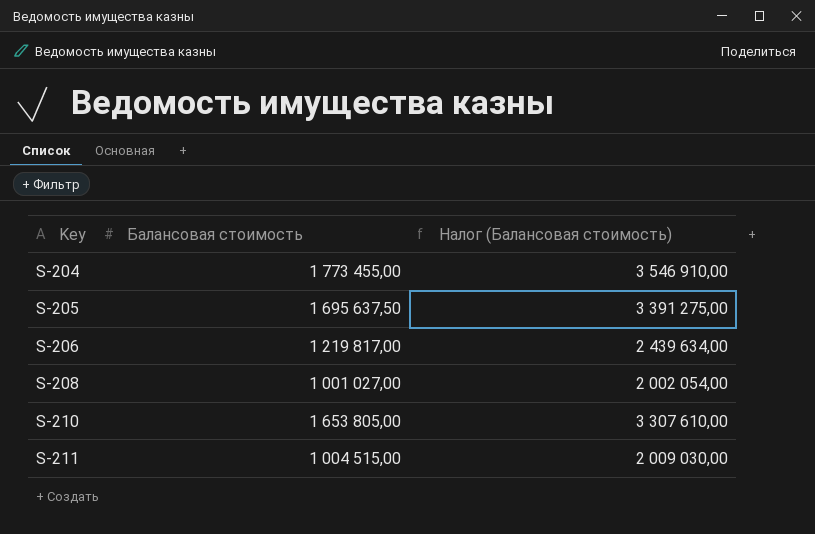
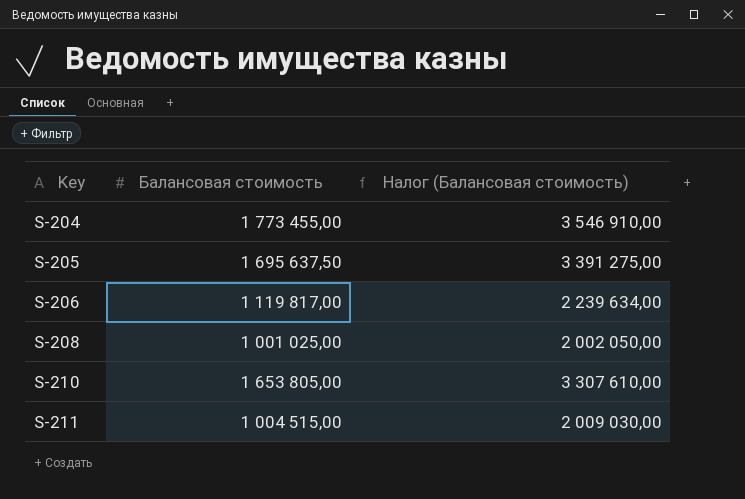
S-206 | Балансовая стоимость: 1 219 817,00 -> 1 119 817,00
S-206 | Налог (Балансовая стоимость): 2 439 634,00 -> 2 239 634,00
S-208 | Балансовая стоимость: 1 001 027,00 -> 1 001 025,00
S-208 | Налог (Балансовая стоимость): 2 002 054,00 -> 2 002 050,00

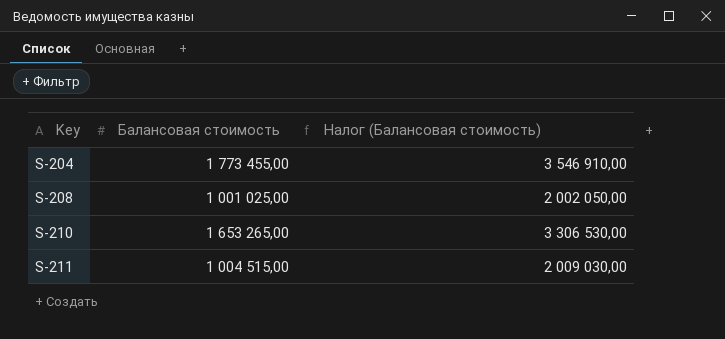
row S-205: 1 695 637,50 | 3 391 275,00 -> none
row S-206: 1 119 817,00 | 2 239 634,00 -> none
S-210 | Балансовая стоимость: 1 653 805,00 -> 1 653 265,00
S-210 | Налог (Балансовая стоимость): 3 307 610,00 -> 3 306 530,00

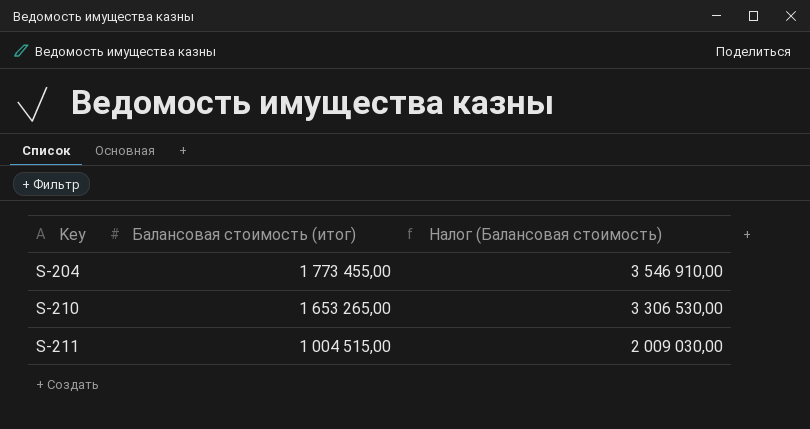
column name: Балансовая стоимость -> Балансовая стоимость (итог)
row S-208: 1 001 025,00 | 2 002 050,00 -> none

